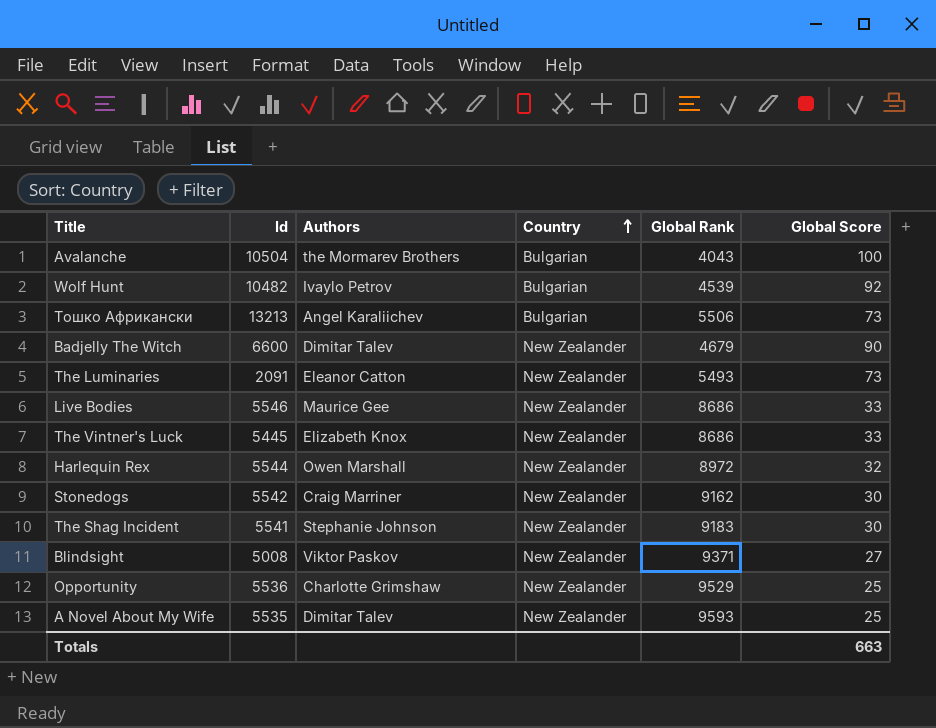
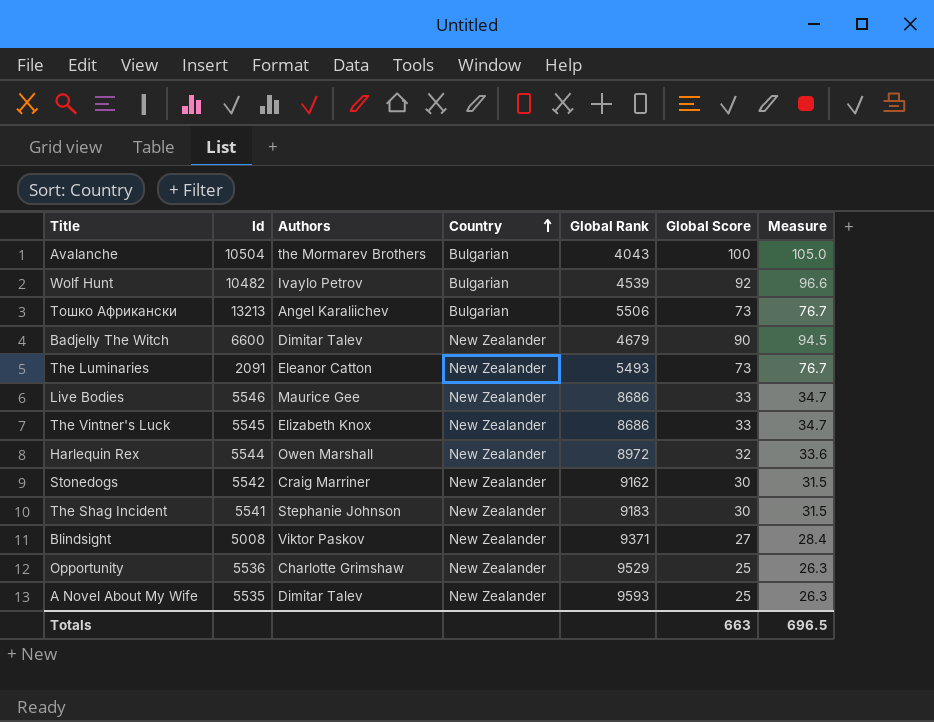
column Measure | formula: none -> [Global Score] * 1.05
The Vintner's Luck | Id: 5445 -> 5545

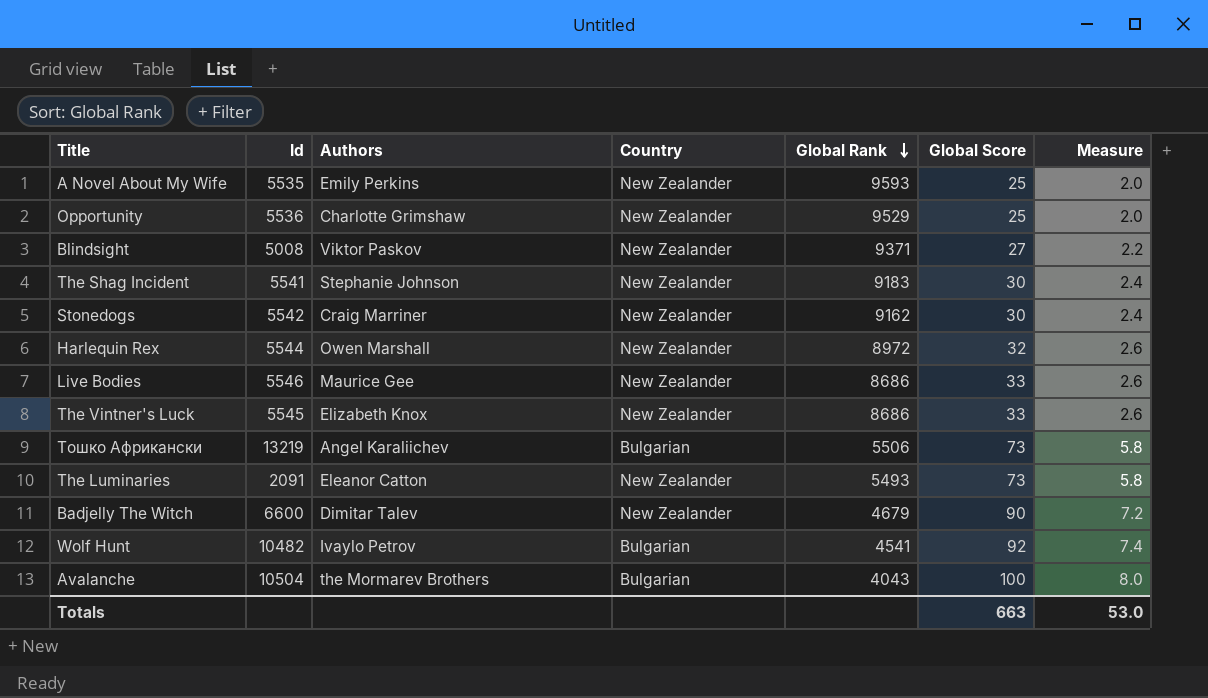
row order: Country ascending -> Global Rank descending
column Measure | formula: [Global Score] * 1.05 -> [Global Score] * 0.08
A Novel About My Wife | Authors: Dimitar Talev -> Emily Perkins
Тошко Африкански | Id: 13213 -> 13219
Wolf Hunt | Global Rank: 4539 -> 4541
Totals | Measure: 696.5 -> 53.0

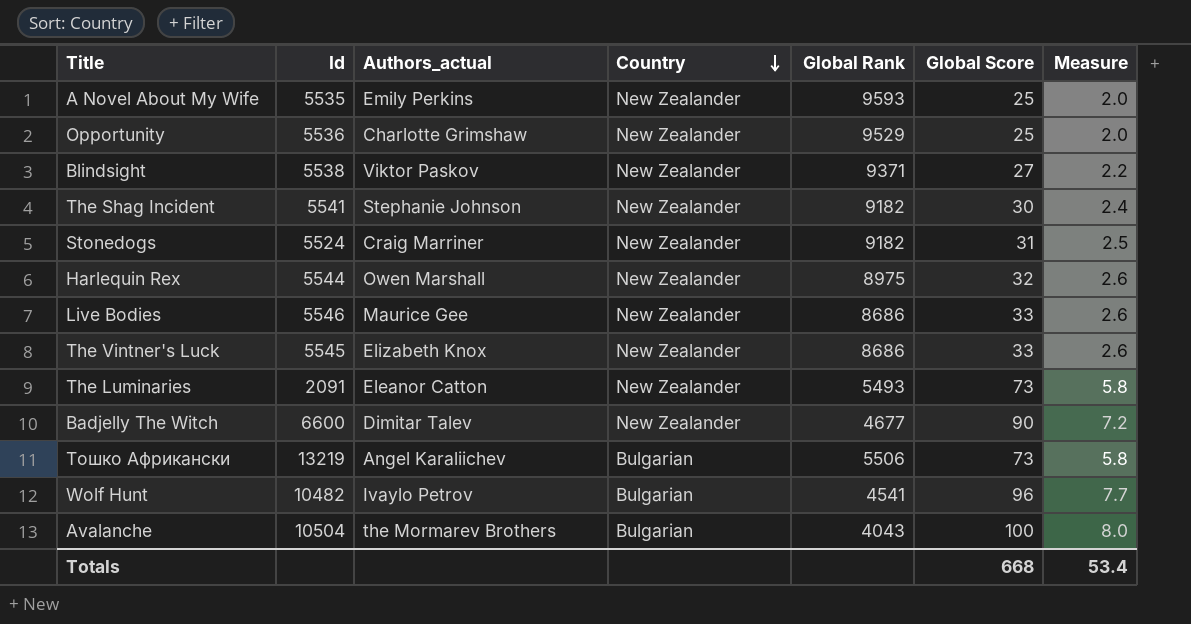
row order: Global Rank descending -> Country descending
column name: Authors -> Authors_actual
Blindsight | Id: 5008 -> 5538
The Shag Incident | Global Rank: 9183 -> 9182
Stonedogs | Id: 5542 -> 5524
Stonedogs | Global Rank: 9162 -> 9182
Stonedogs | Global Score: 30 -> 31
Stonedogs | Measure: 2.4 -> 2.5
Harlequin Rex | Global Rank: 8972 -> 8975
Badjelly The Witch | Global Rank: 4679 -> 4677
Wolf Hunt | Global Score: 92 -> 96
Wolf Hunt | Measure: 7.4 -> 7.7
Totals | Global Score: 663 -> 668
Totals | Measure: 53.0 -> 53.4

